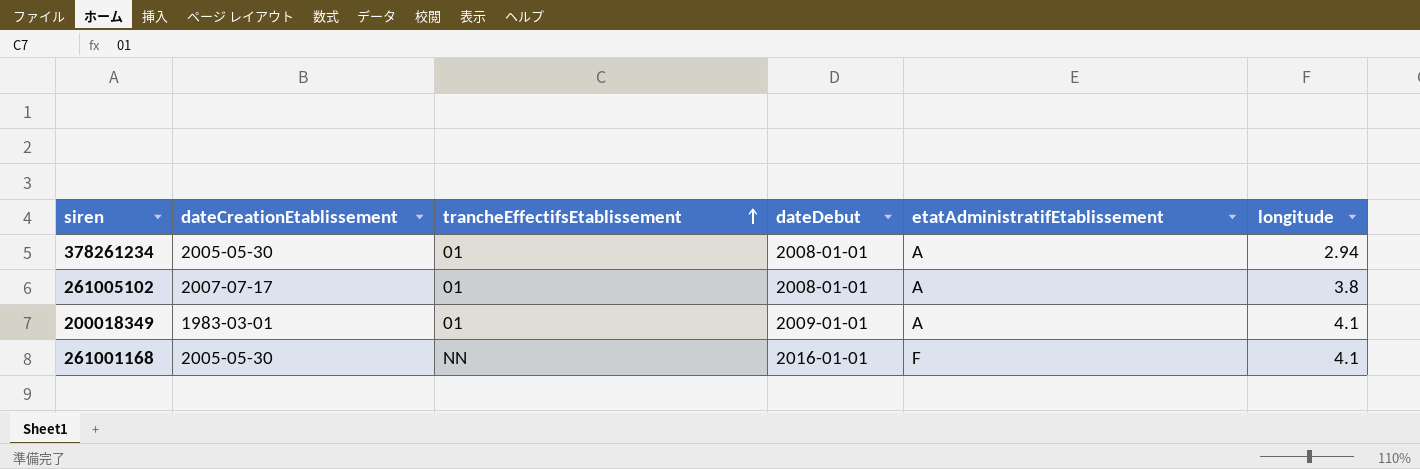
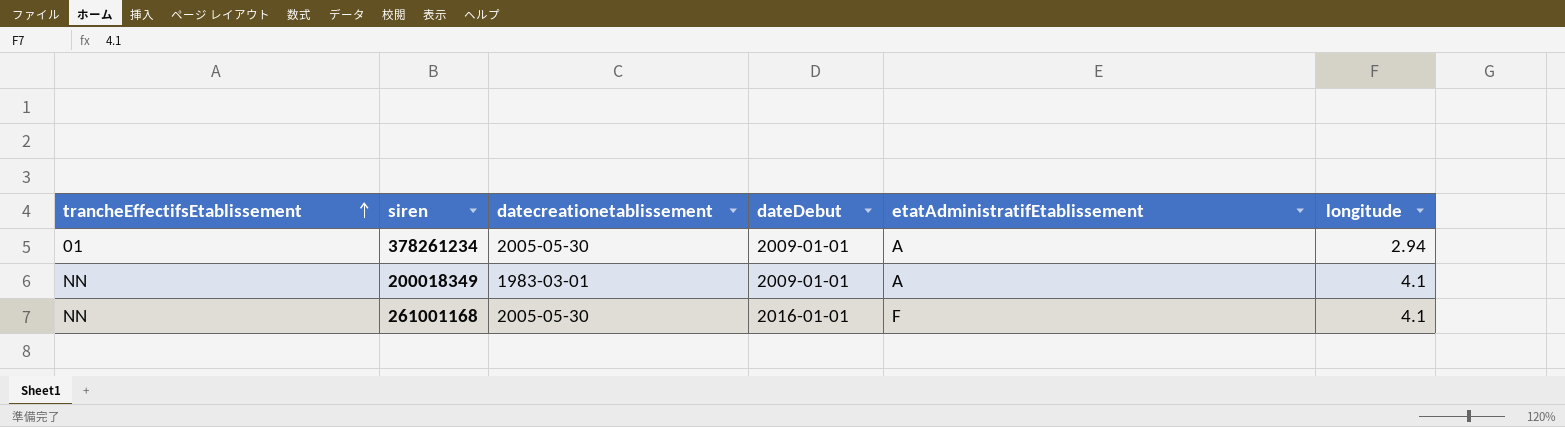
column trancheEffectifsEtablissement | position: 3 -> 1
column name: dateCreationEtablissement -> datecreationetablissement
row 261005102: 2007-07-17 | 01 | 2008-01-01 | A | 3.8 -> none
378261234 | dateDebut: 2008-01-01 -> 2009-01-01
200018349 | trancheEffectifsEtablissement: 01 -> NN

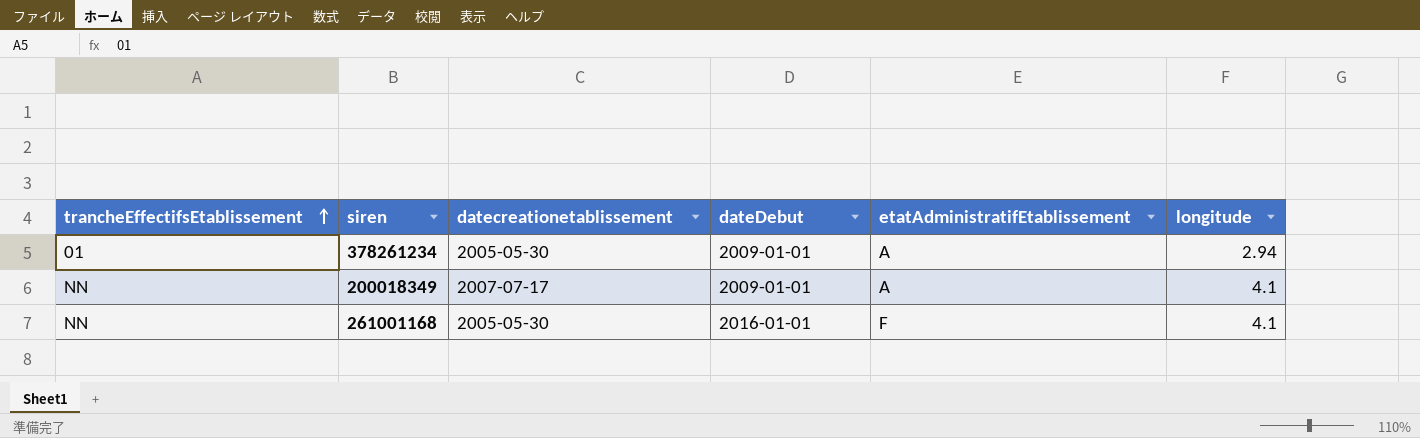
200018349 | datecreationetablissement: 1983-03-01 -> 2007-07-17

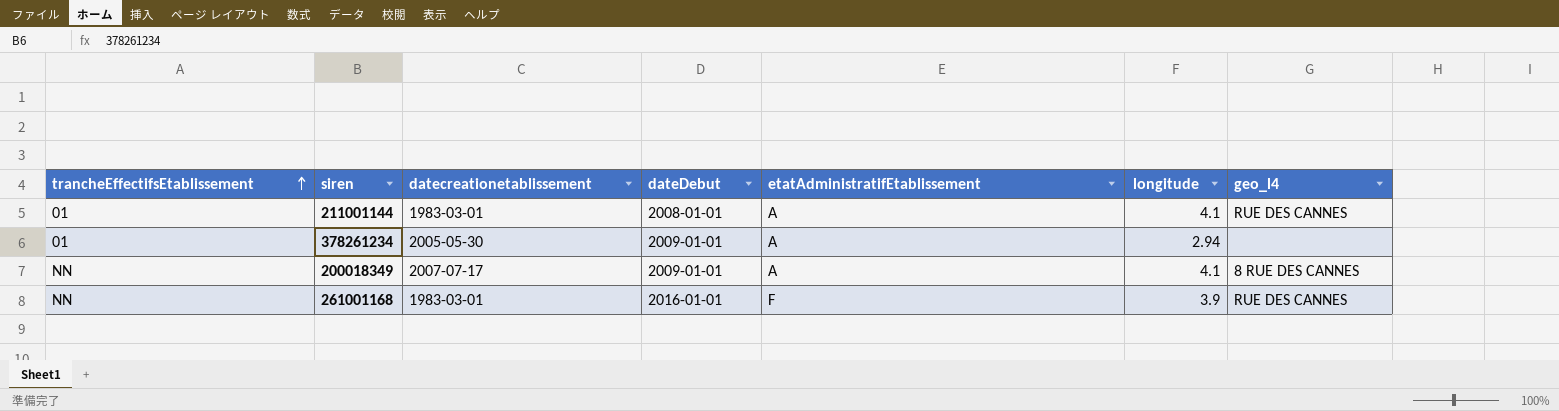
column geo_l4 | position: none -> 7
row 211001144: none -> 01 | 1983-03-01 | 2008-01-01 | A | 4.1 | RUE DES CANNES
261001168 | datecreationetablissement: 2005-05-30 -> 1983-03-01
261001168 | longitude: 4.1 -> 3.9

